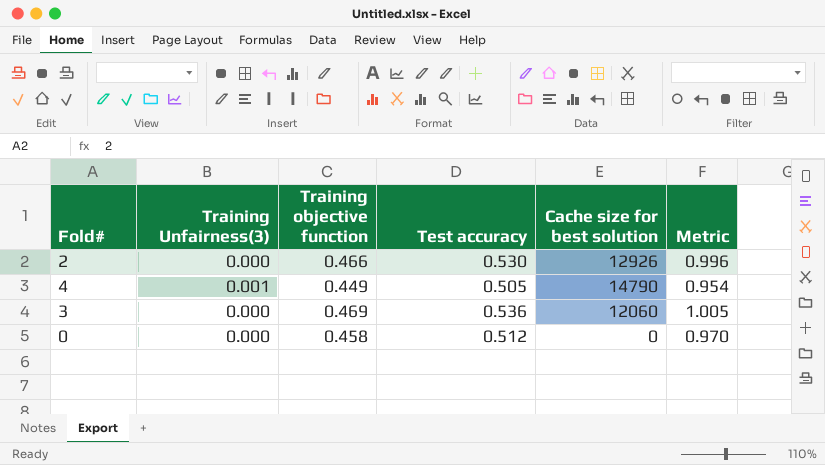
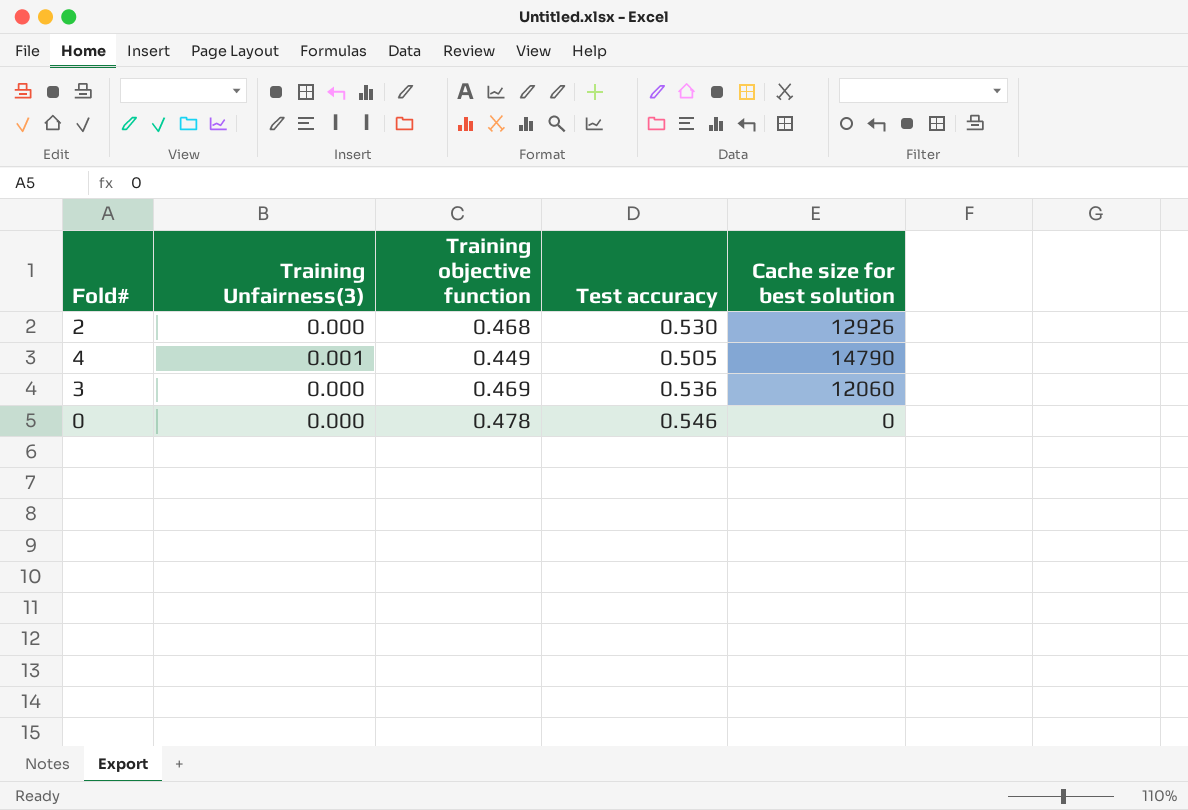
column Metric | formula: [Training objective function] + [Test accuracy] -> none
2 | Training objective function: 0.466 -> 0.468
0 | Training objective function: 0.458 -> 0.478
0 | Test accuracy: 0.512 -> 0.546

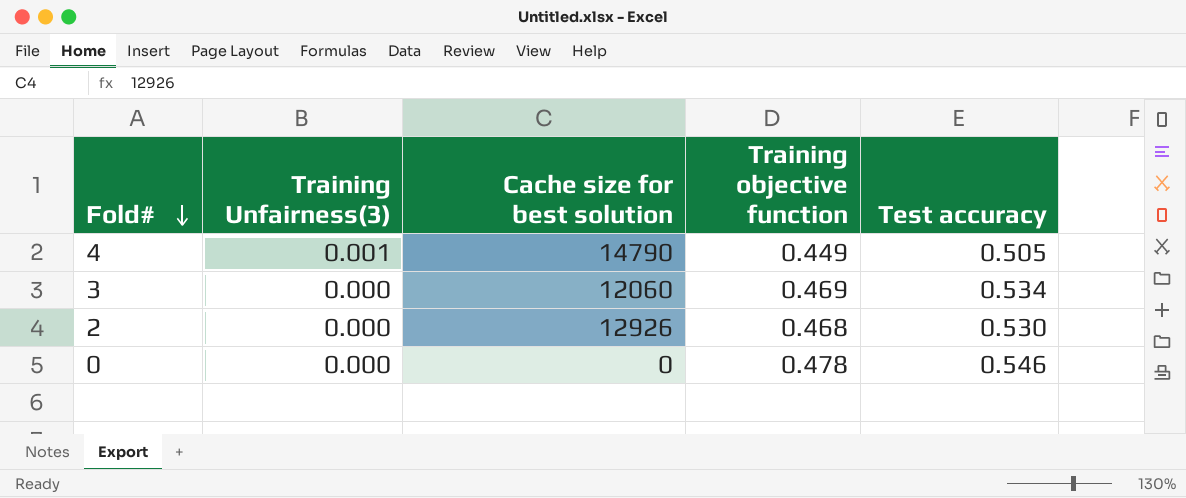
row order: none -> Fold# descending
column Cache size for best solution | position: 5 -> 3
3 | Test accuracy: 0.536 -> 0.534

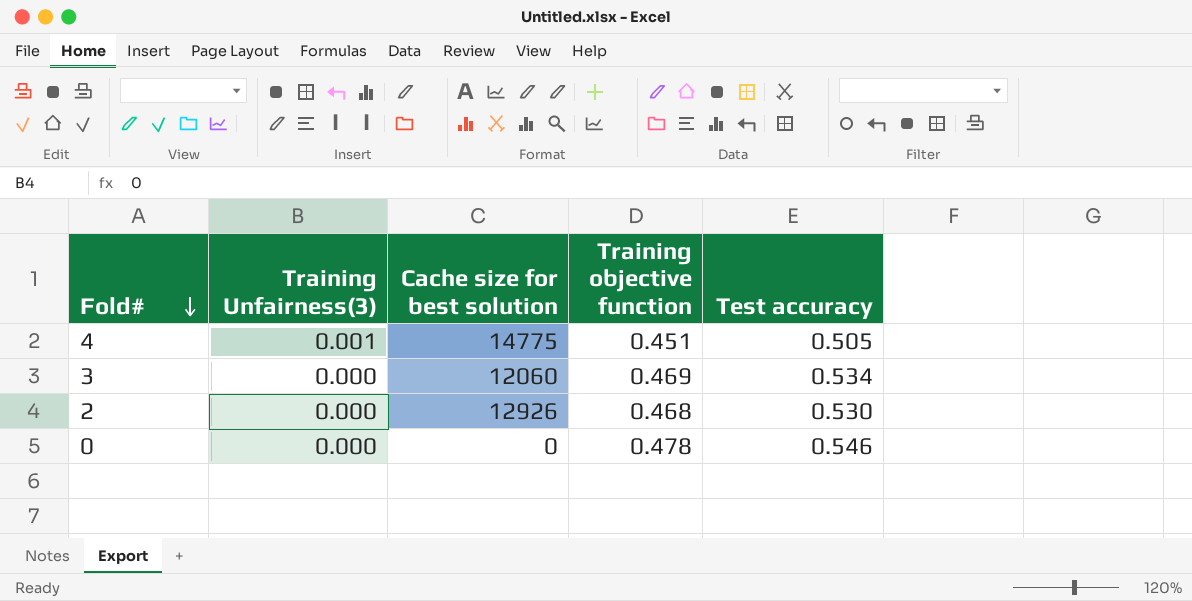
4 | Cache size for best solution: 14790 -> 14775
4 | Training objective function: 0.449 -> 0.451

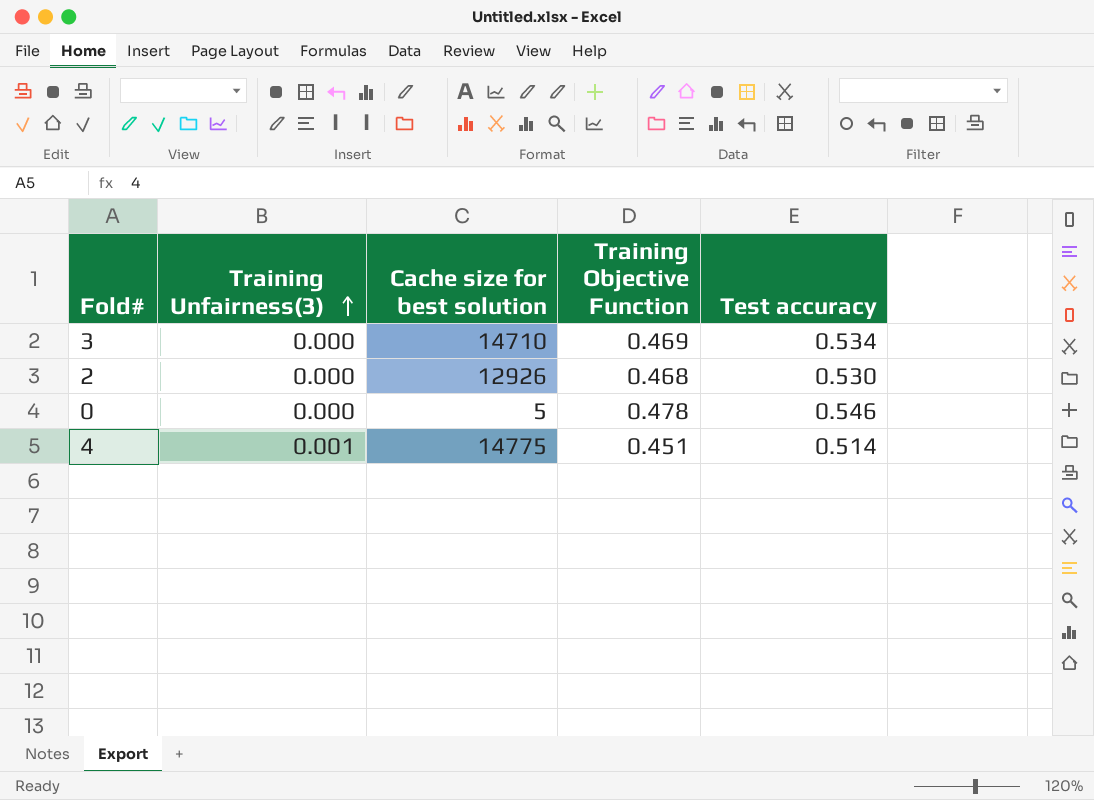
row order: Fold# descending -> Training Unfairness(3) ascending
column name: Training objective function -> Training Objective Function
3 | Cache size for best solution: 12060 -> 14710
0 | Cache size for best solution: 0 -> 5
4 | Test accuracy: 0.505 -> 0.514

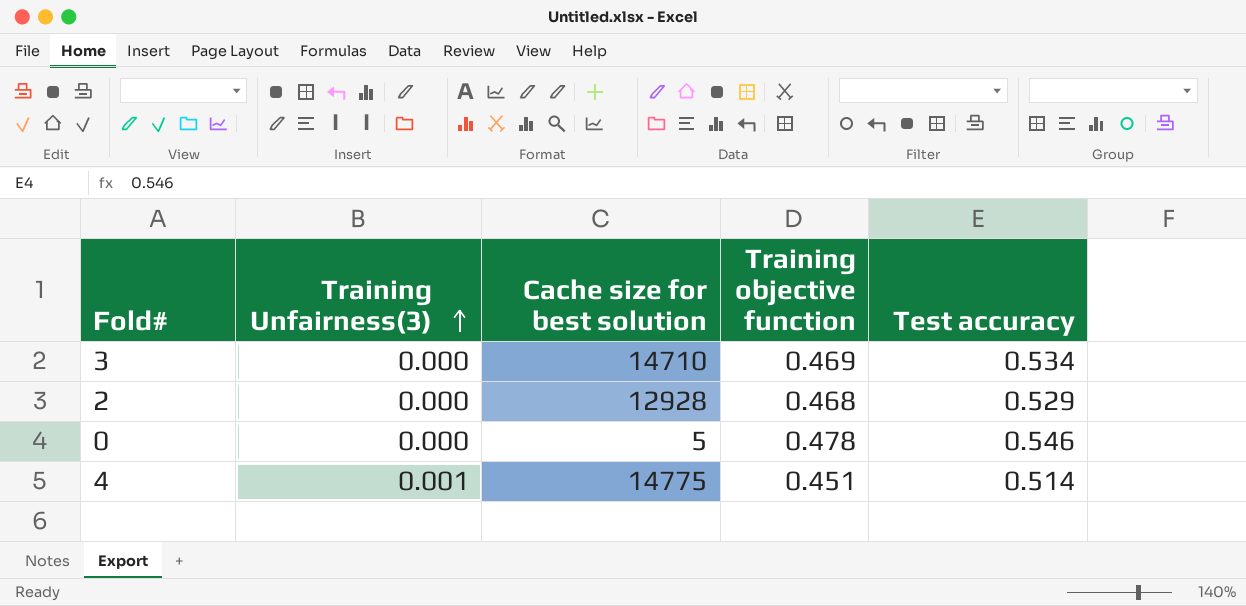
column name: Training Objective Function -> Training objective function
2 | Cache size for best solution: 12926 -> 12928
2 | Test accuracy: 0.530 -> 0.529

